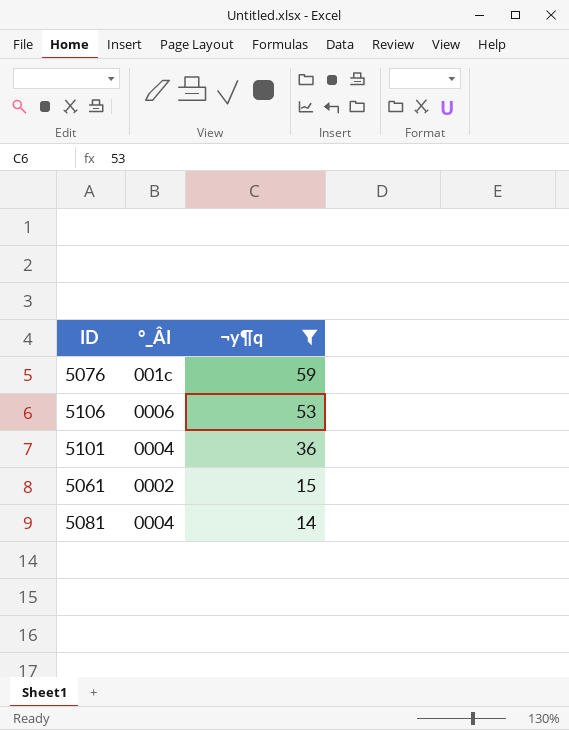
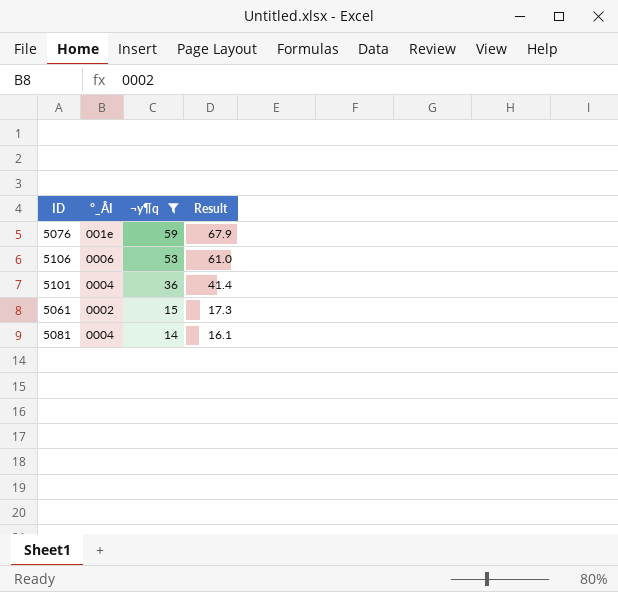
column Result | formula: none -> [¬y¶q] * 1.15
5076 | °_ÂI: 001c -> 001e

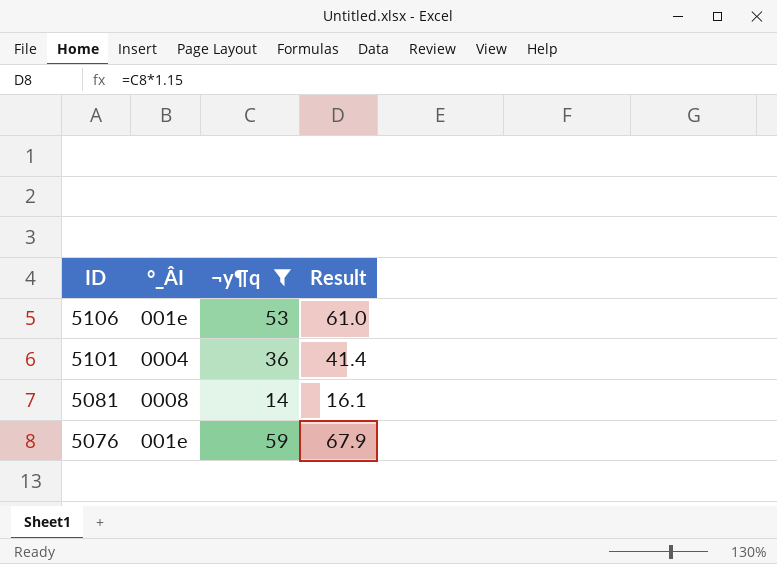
row order: ¬y¶q descending -> ID descending
row 5061: 0002 | 15 | 17.3 -> none
5106 | °_ÂI: 0006 -> 001e
5081 | °_ÂI: 0004 -> 0008

